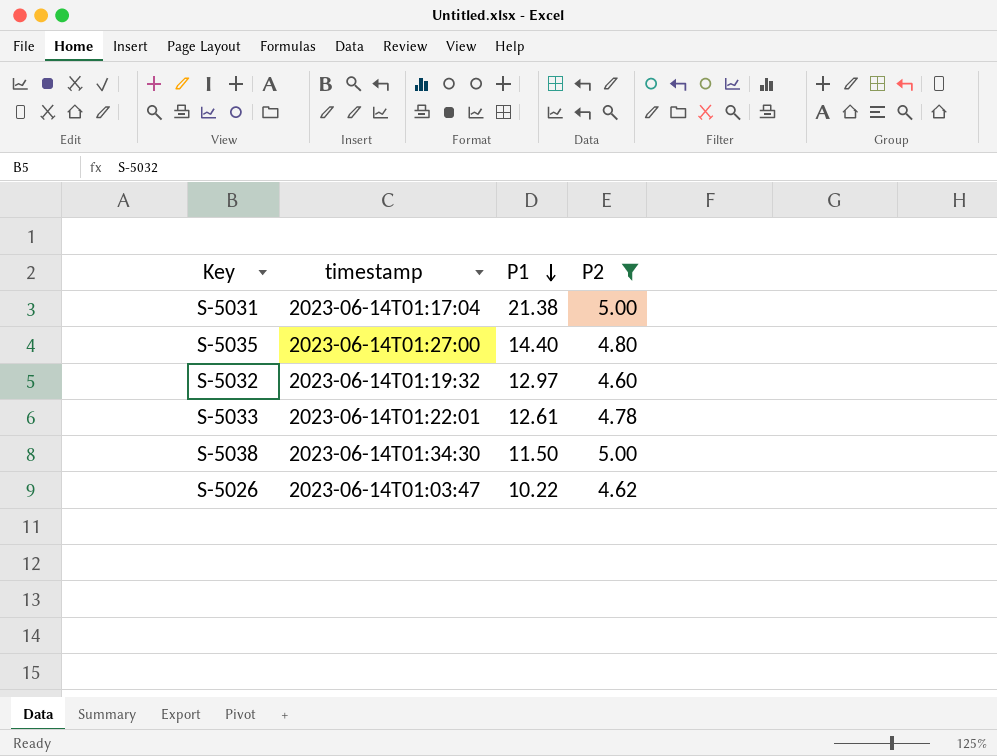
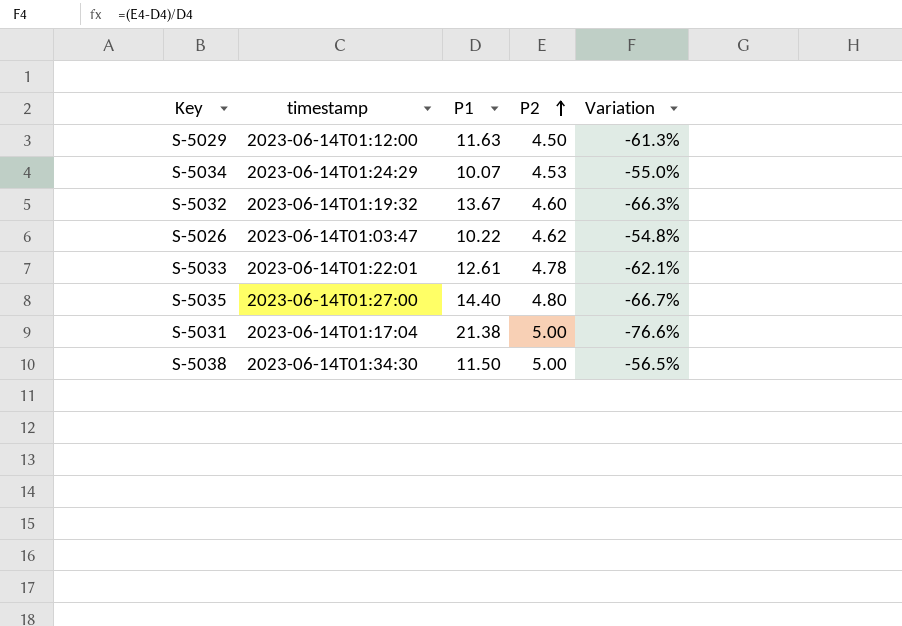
filter: P2 >= 4.60 -> none
row order: P1 descending -> P2 ascending
column Variation | formula: none -> ([P2] - [P1]) / [P1]
S-5032 | P1: 12.97 -> 13.67

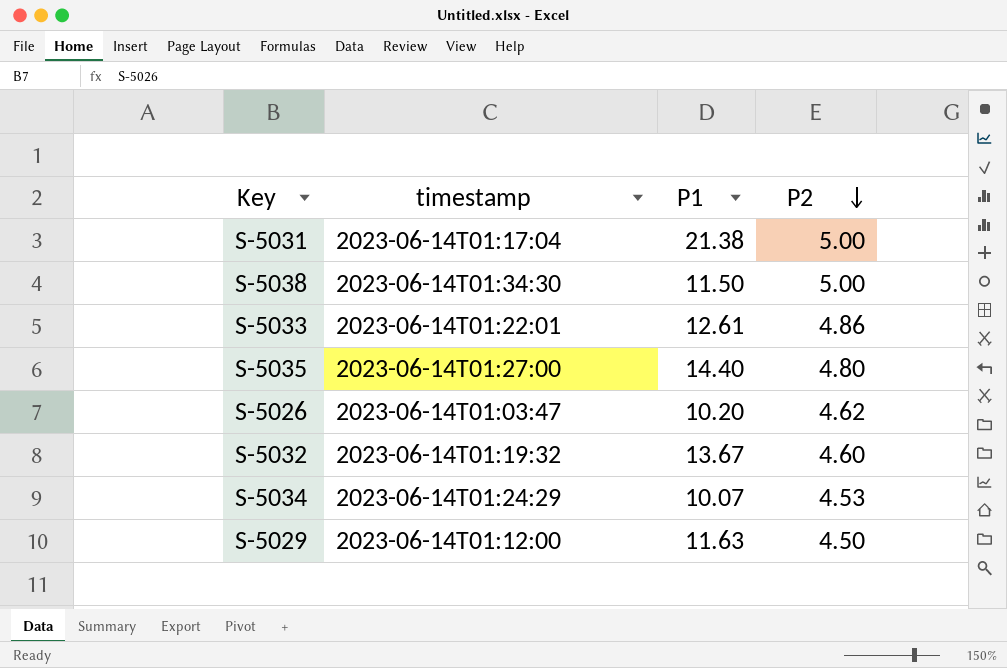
row order: P2 ascending -> P2 descending
column Variation | formula: ([P2] - [P1]) / [P1] -> none
S-5033 | P2: 4.78 -> 4.86
S-5026 | P1: 10.22 -> 10.20

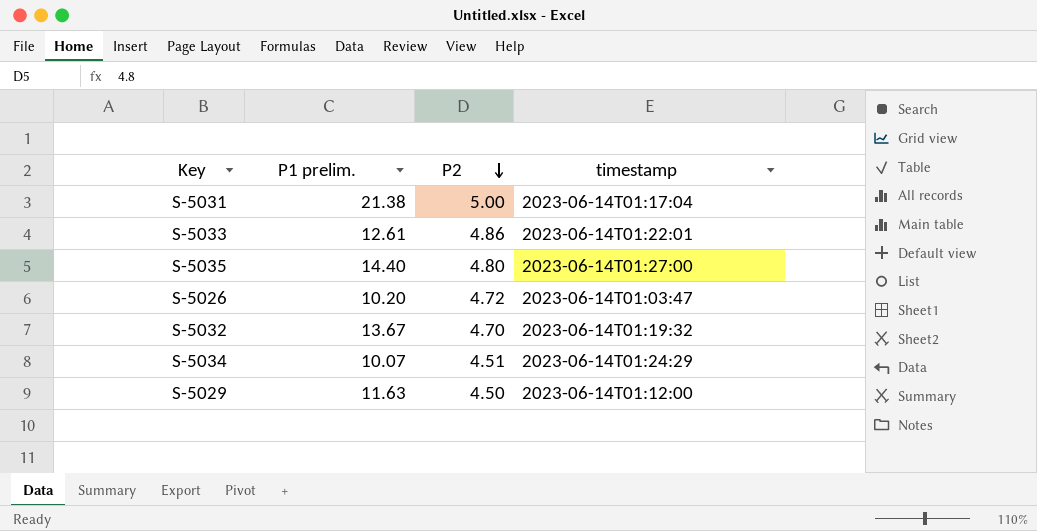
column name: P1 -> P1 prelim.
column timestamp | position: 2 -> 4
row S-5038: 2023-06-14T01:34:30 | 11.50 | 5.00 -> none
S-5026 | P2: 4.62 -> 4.72
S-5032 | P2: 4.60 -> 4.70
S-5034 | P2: 4.53 -> 4.51

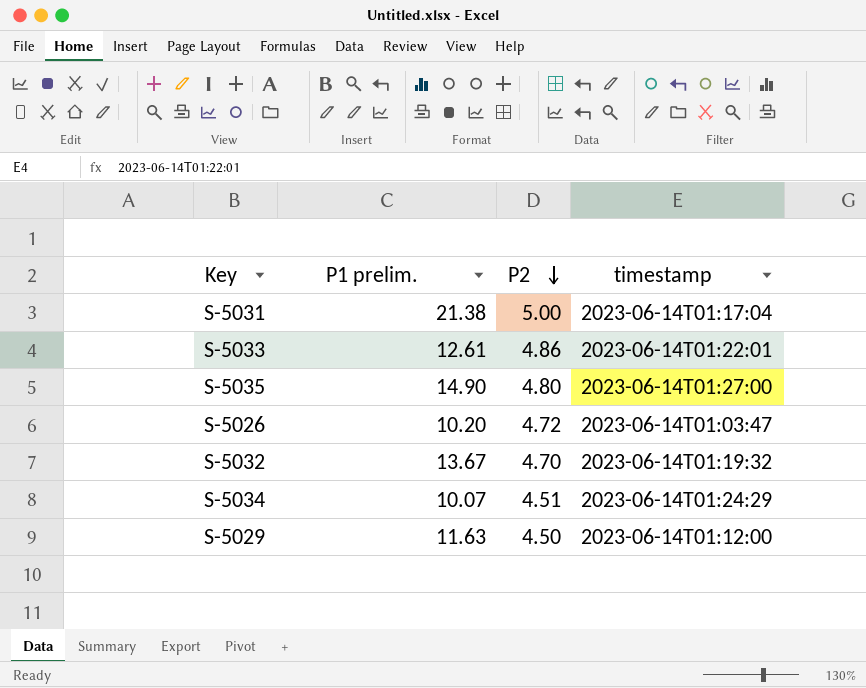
S-5035 | P1 prelim.: 14.40 -> 14.90

